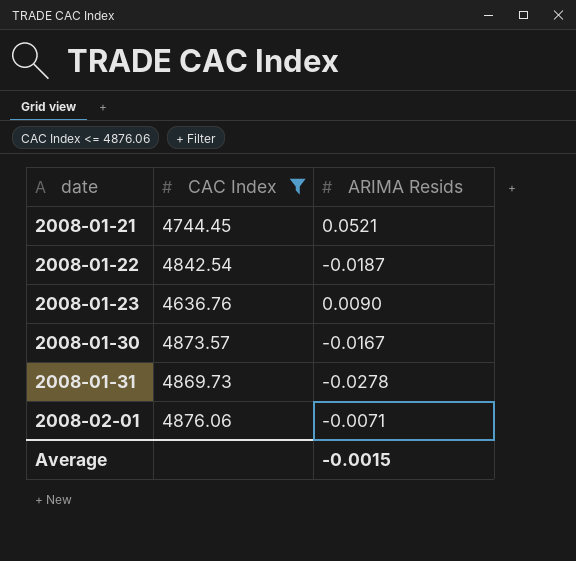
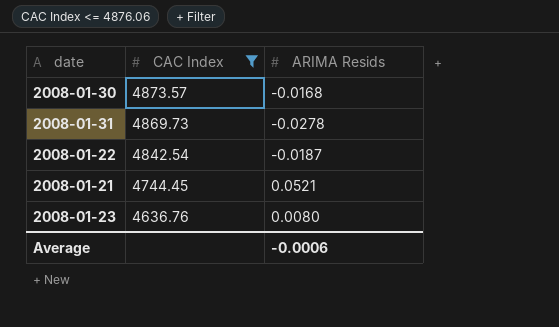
row order: date ascending -> CAC Index descending
row 2008-02-01: 4876.06 | -0.0071 -> none
2008-01-30 | ARIMA Resids: -0.0167 -> -0.0168
2008-01-23 | ARIMA Resids: 0.0090 -> 0.0080
Average | ARIMA Resids: -0.0015 -> -0.0006

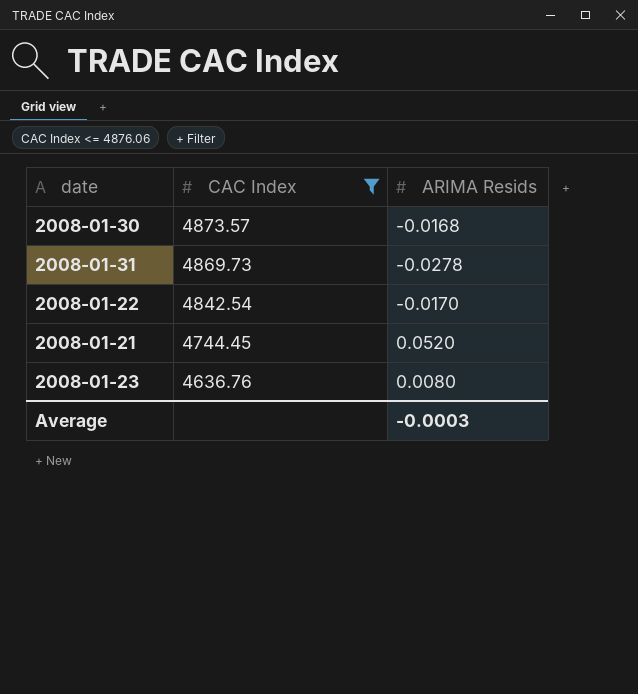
2008-01-22 | ARIMA Resids: -0.0187 -> -0.0170
2008-01-21 | ARIMA Resids: 0.0521 -> 0.0520
Average | ARIMA Resids: -0.0006 -> -0.0003

